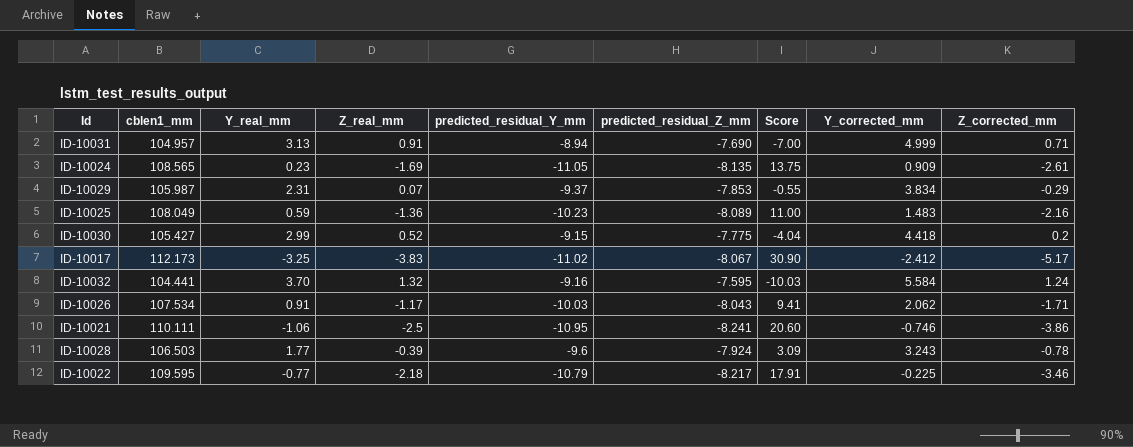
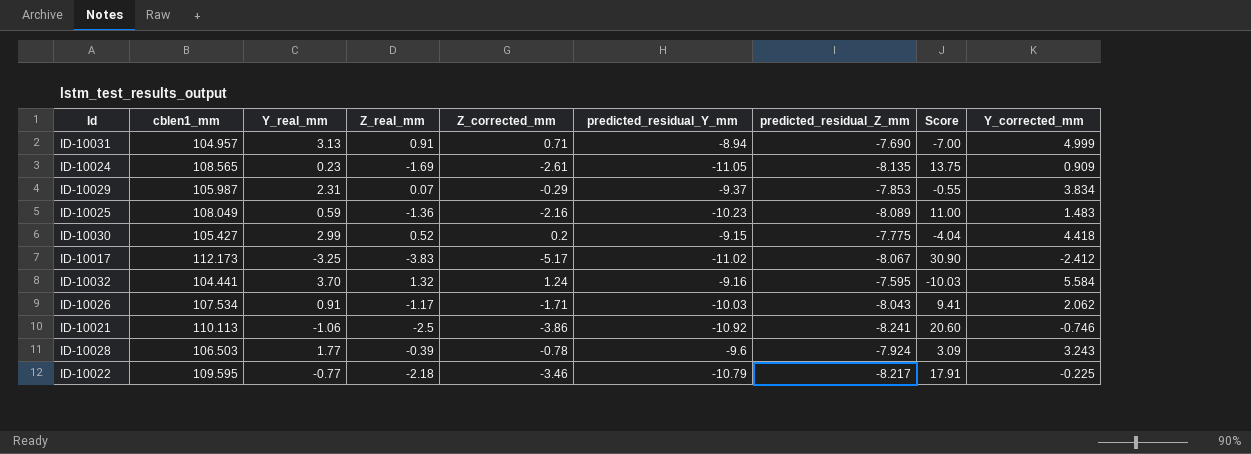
column Z_corrected_mm | position: 9 -> 5
ID-10021 | cblen1_mm: 110.111 -> 110.113
ID-10021 | predicted_residual_Y_mm: -10.95 -> -10.92

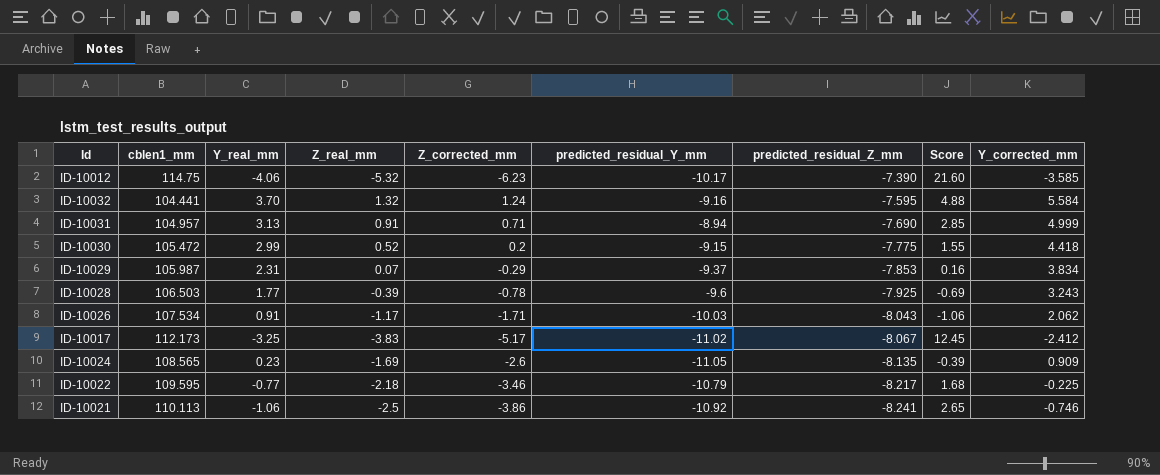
row order: none -> predicted_residual_Z_mm descending
column Score | formula: [Z_real_mm] * [predicted_residual_Z_mm] -> [Y_real_mm] * [Z_real_mm]
row ID-10025: 108.049 | 0.59 | -1.36 | -2.16 | -10.23 | -8.089 | 11.00 | 1.483 -> none
row ID-10012: none -> 114.75 | -4.06 | -5.32 | -6.23 | -10.17 | -7.390 | 21.60 | -3.585
ID-10030 | cblen1_mm: 105.427 -> 105.472
ID-10028 | predicted_residual_Z_mm: -7.924 -> -7.925
ID-10024 | Z_corrected_mm: -2.61 -> -2.6

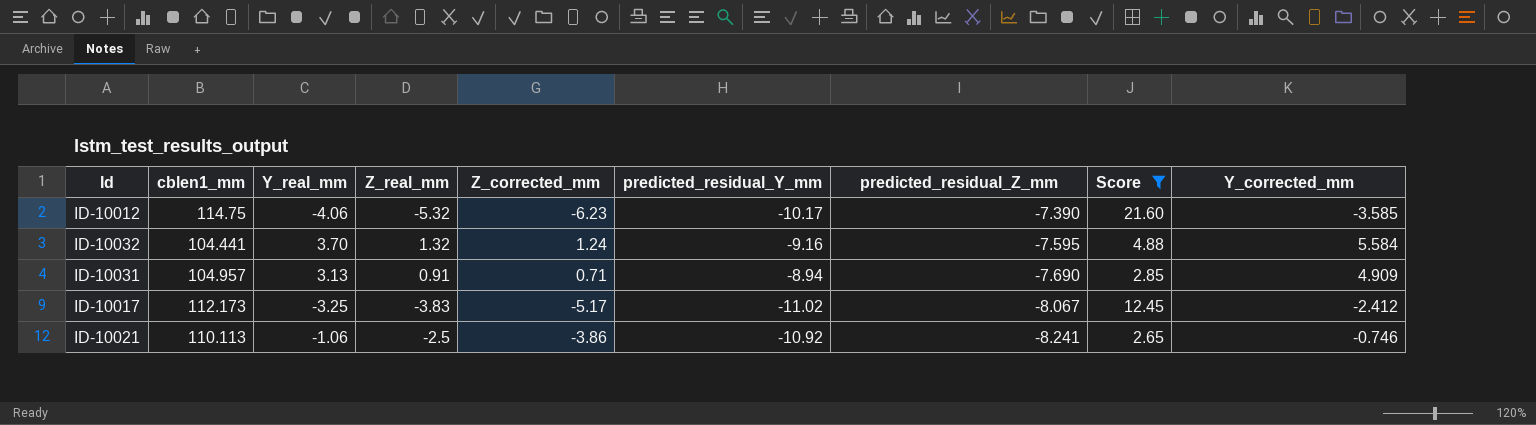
filter: none -> Score >= 2.65
ID-10031 | Y_corrected_mm: 4.999 -> 4.909

